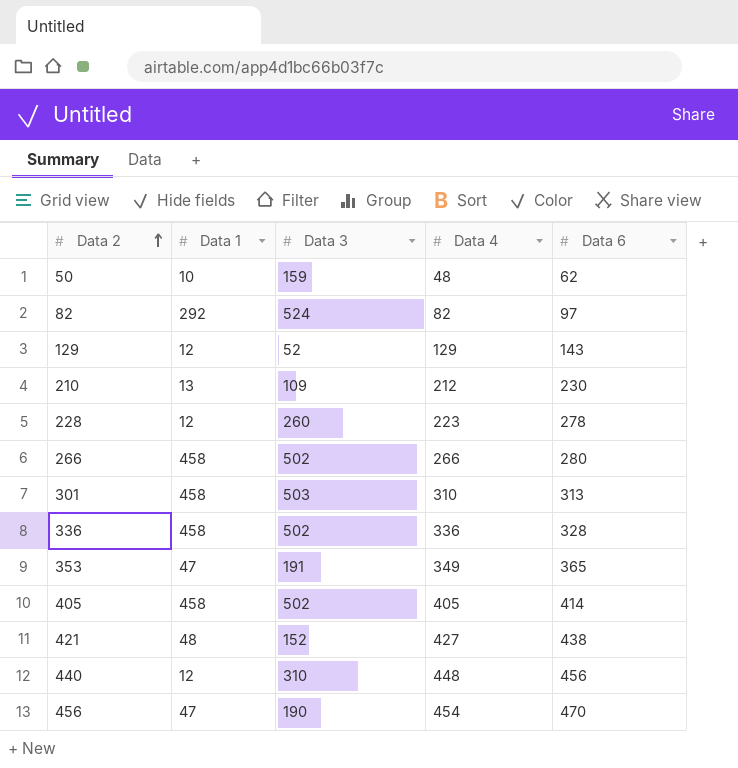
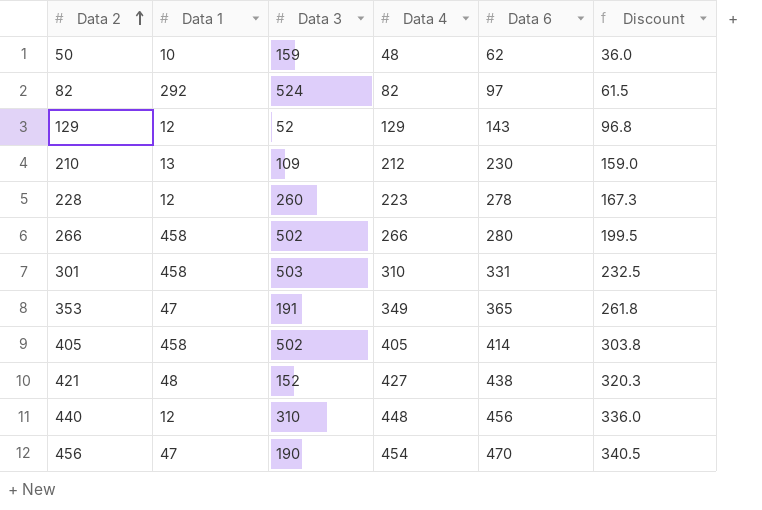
column Discount | formula: none -> [Data 4] * 0.75
row 336: 458 | 502 | 336 | 328 -> none
301 | Data 6: 313 -> 331

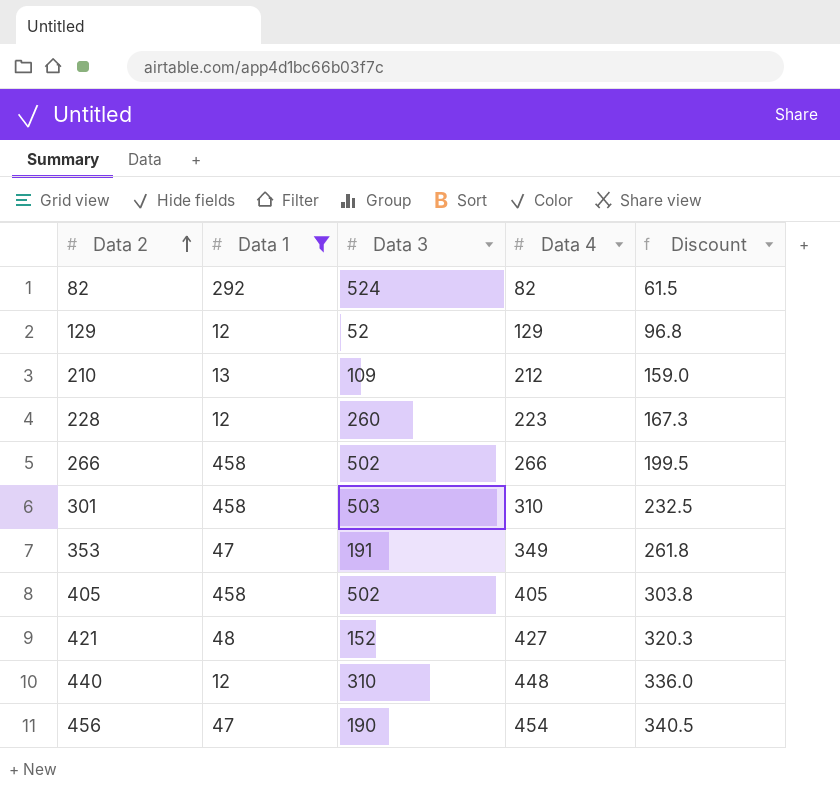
filter: none -> Data 1 != 10
column Data 6 | position: 5 -> none

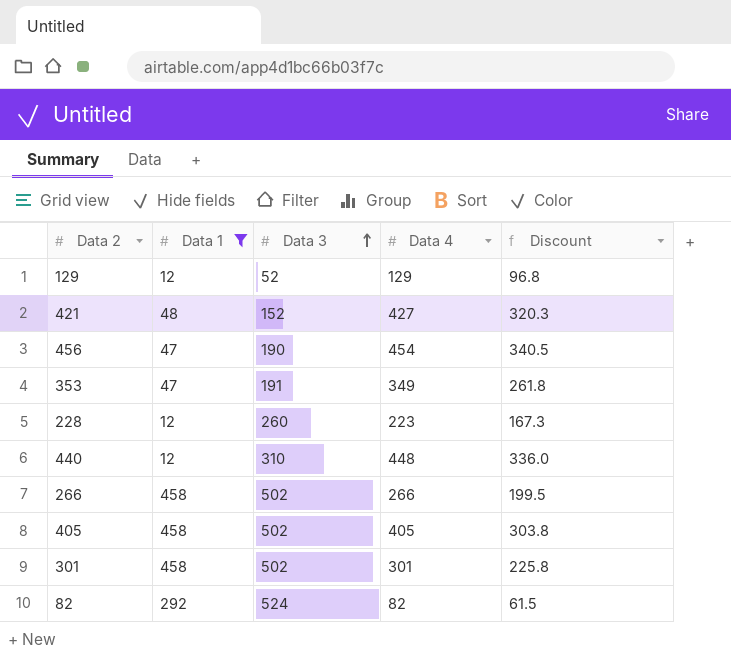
row order: Data 2 ascending -> Data 3 ascending
row 210: 13 | 109 | 212 | 159.0 -> none
301 | Data 3: 503 -> 502
301 | Data 4: 310 -> 301
301 | Discount: 232.5 -> 225.8

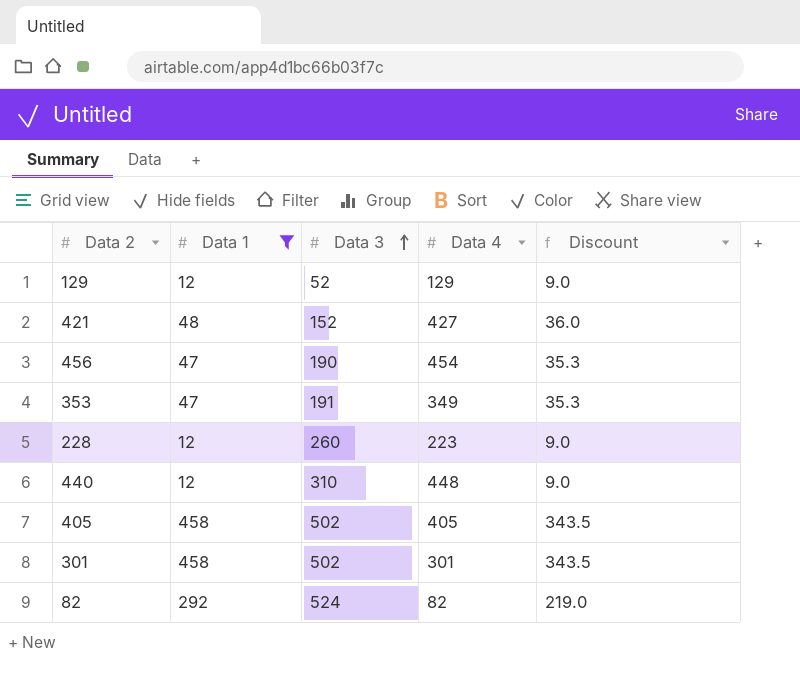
column Discount | formula: [Data 4] * 0.75 -> [Data 1] * 0.75
row 266: 458 | 502 | 266 | 199.5 -> none

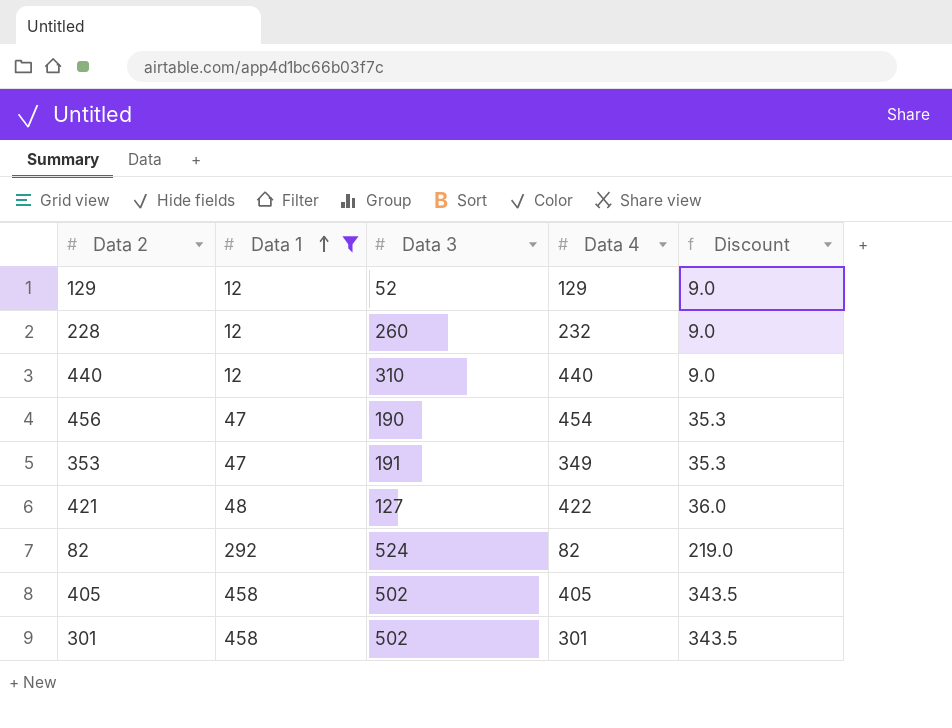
row order: Data 3 ascending -> Data 1 ascending
228 | Data 4: 223 -> 232
440 | Data 4: 448 -> 440
421 | Data 3: 152 -> 127
421 | Data 4: 427 -> 422

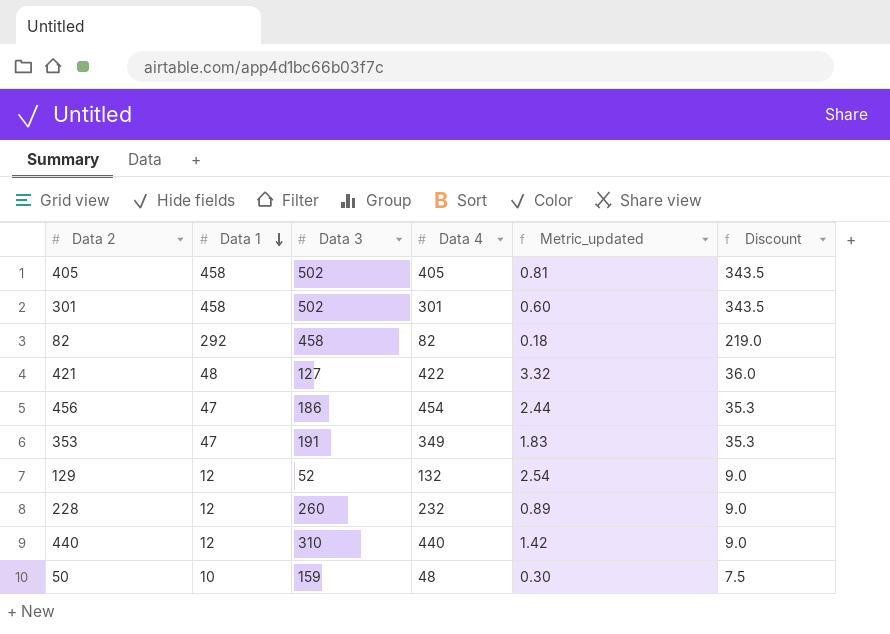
filter: Data 1 != 10 -> none
row order: Data 1 ascending -> Data 1 descending
column Metric_updated | formula: none -> [Data 4] / [Data 3]
82 | Data 3: 524 -> 458
456 | Data 3: 190 -> 186
129 | Data 4: 129 -> 132

